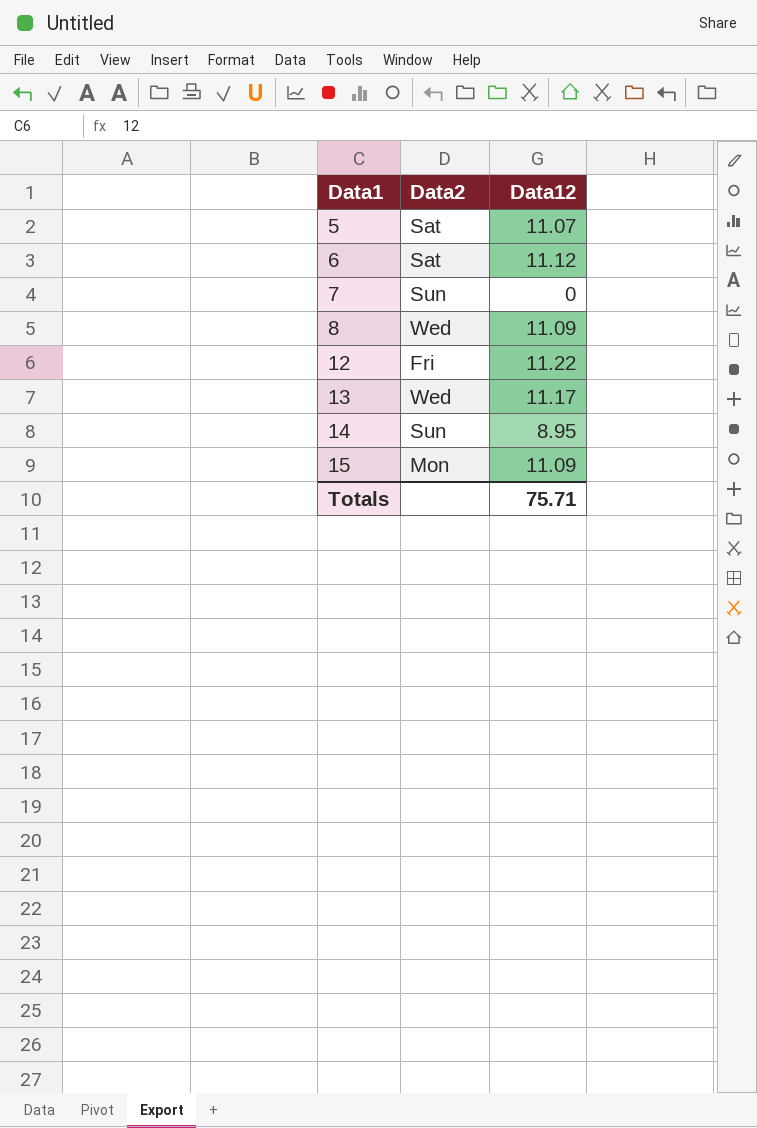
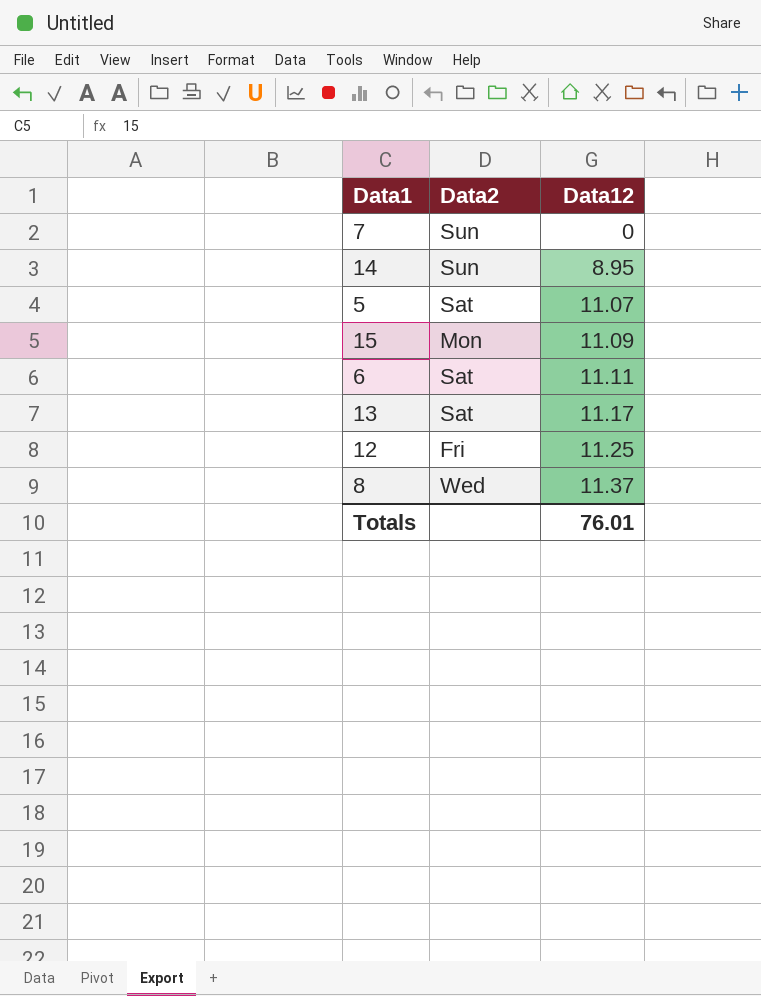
row order: Data1 ascending -> Data12 ascending
6 | Data12: 11.12 -> 11.11
13 | Data2: Wed -> Sat
12 | Data12: 11.22 -> 11.25
8 | Data12: 11.09 -> 11.37
Totals | Data12: 75.71 -> 76.01

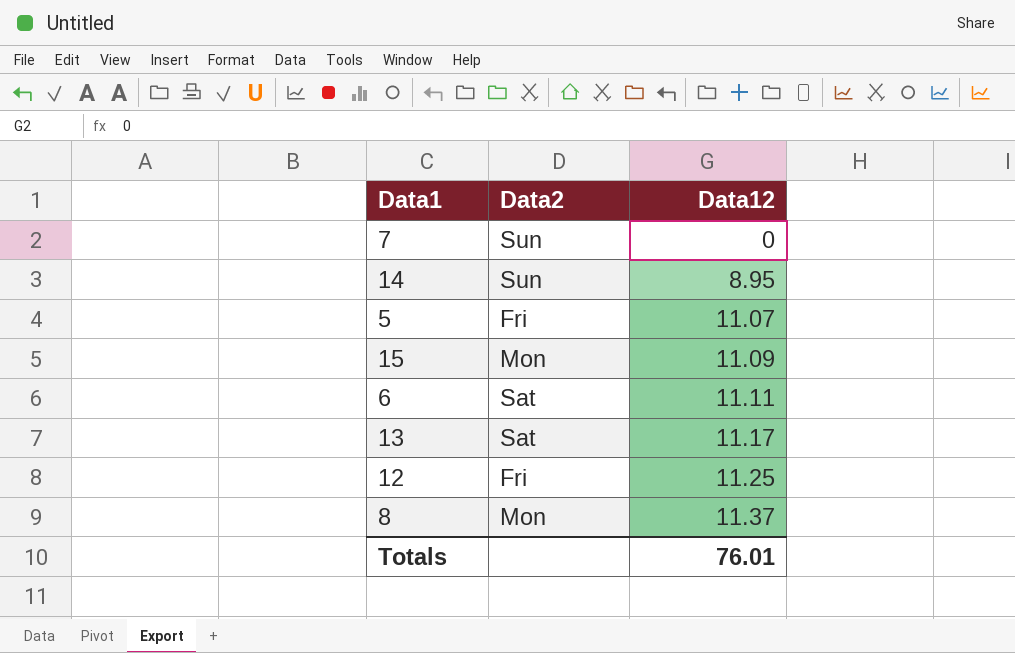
5 | Data2: Sat -> Fri
8 | Data2: Wed -> Mon

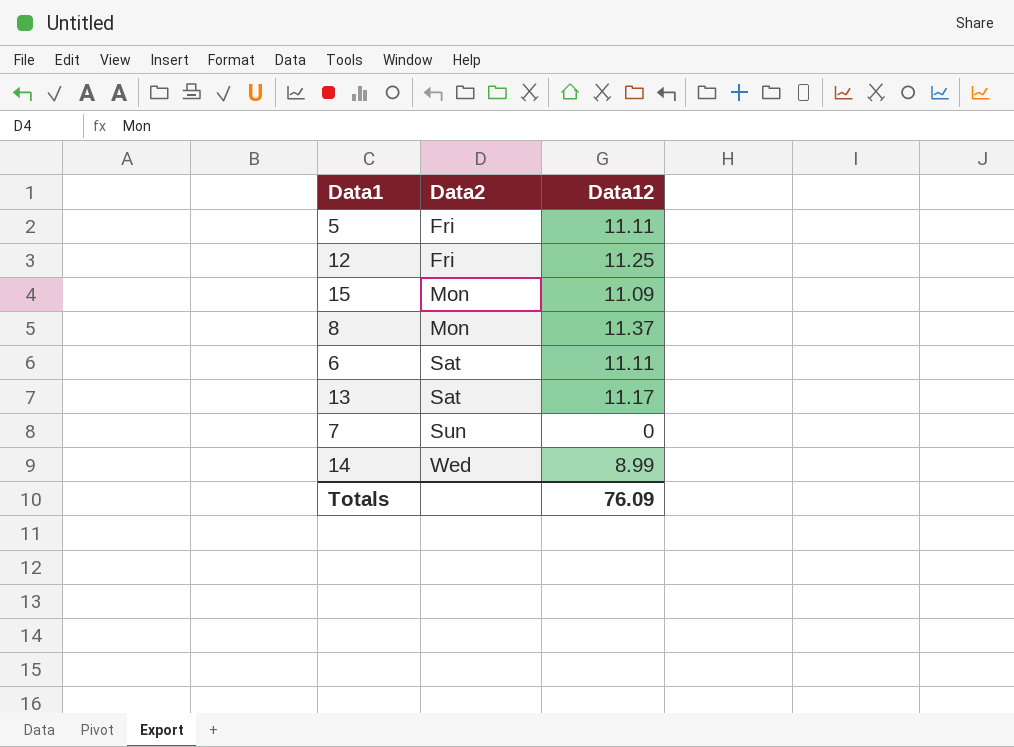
row order: Data12 ascending -> Data2 ascending
5 | Data12: 11.07 -> 11.11
14 | Data2: Sun -> Wed
14 | Data12: 8.95 -> 8.99
Totals | Data12: 76.01 -> 76.09

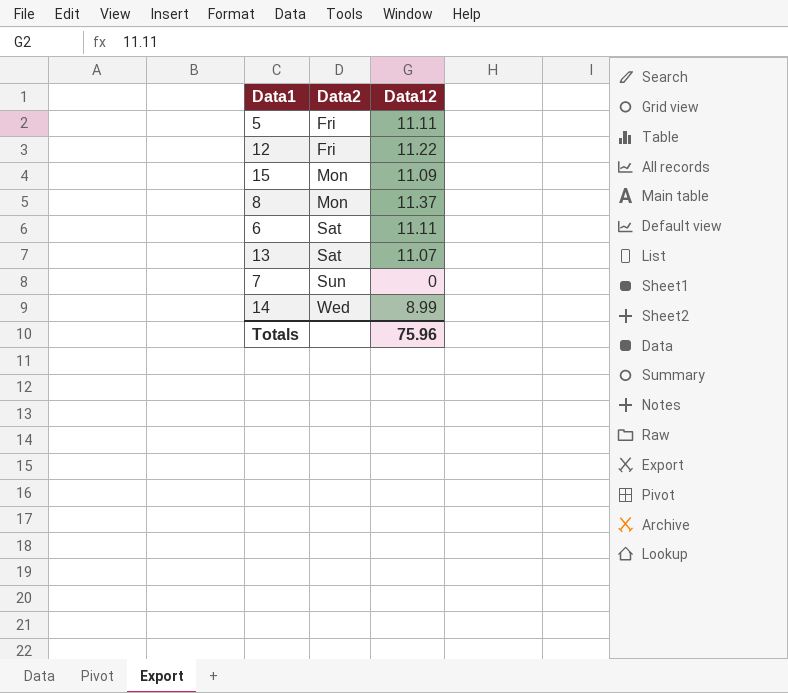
12 | Data12: 11.25 -> 11.22
13 | Data12: 11.17 -> 11.07
Totals | Data12: 76.09 -> 75.96

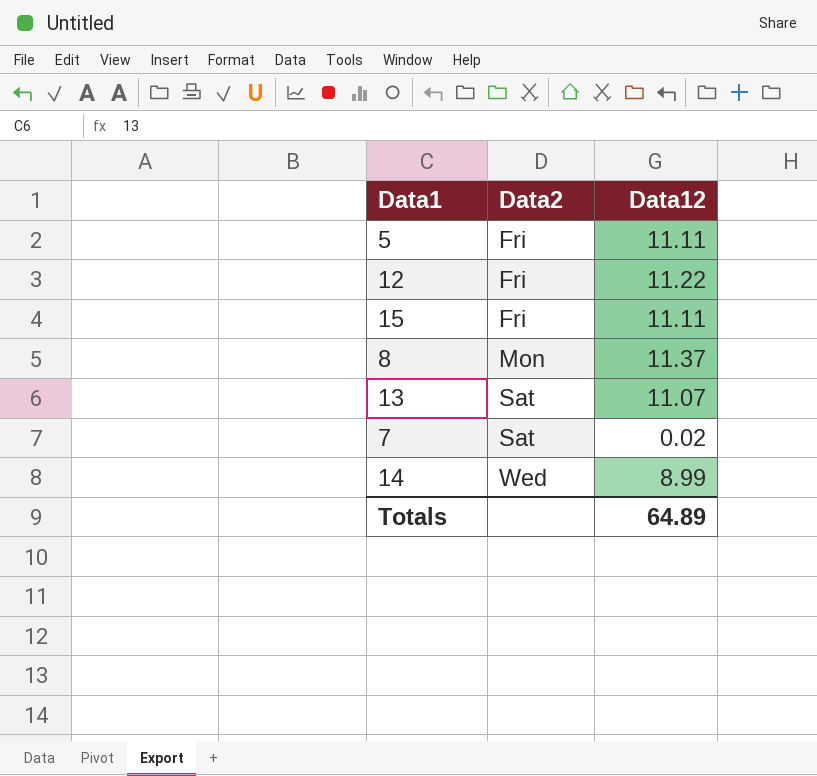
row 6: Sat | 11.11 -> none
15 | Data2: Mon -> Fri
15 | Data12: 11.09 -> 11.11
7 | Data2: Sun -> Sat
7 | Data12: 0 -> 0.02
Totals | Data12: 75.96 -> 64.89

